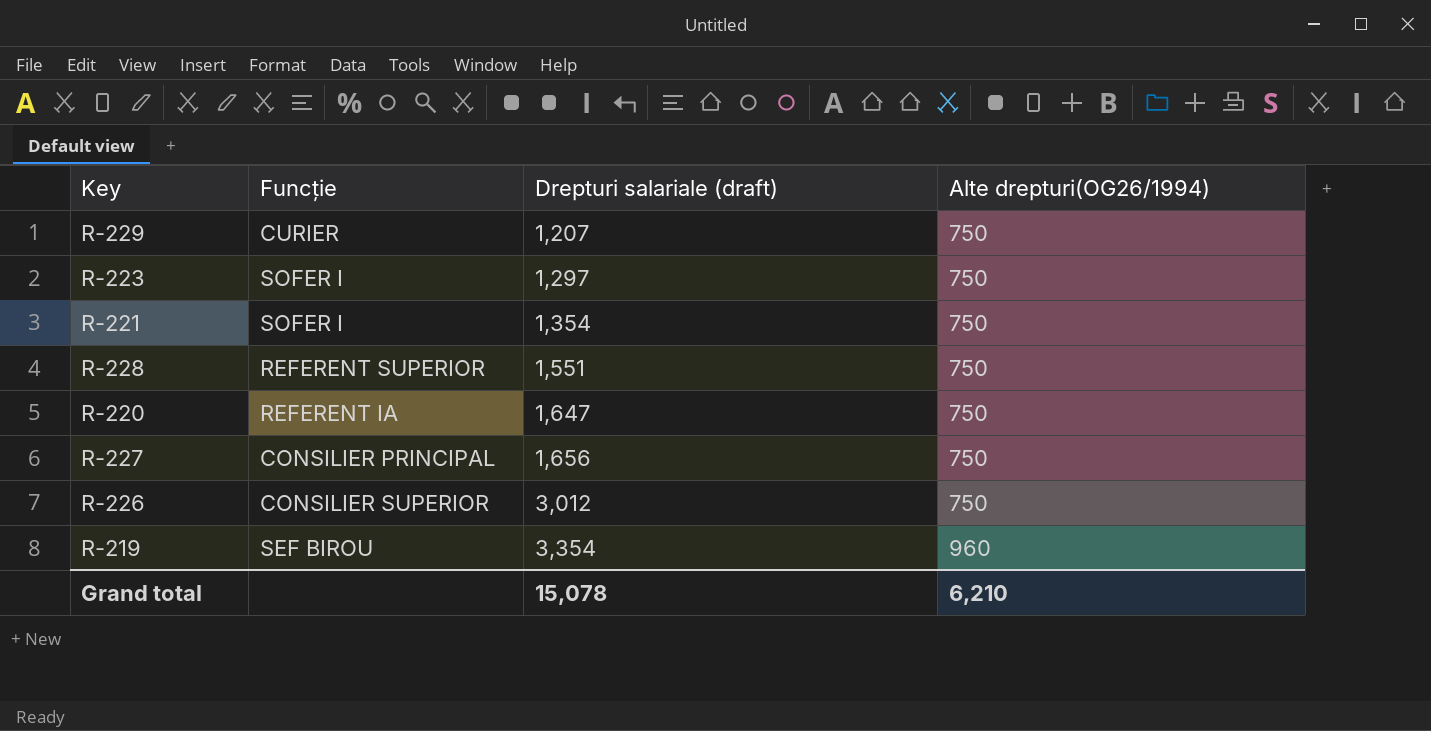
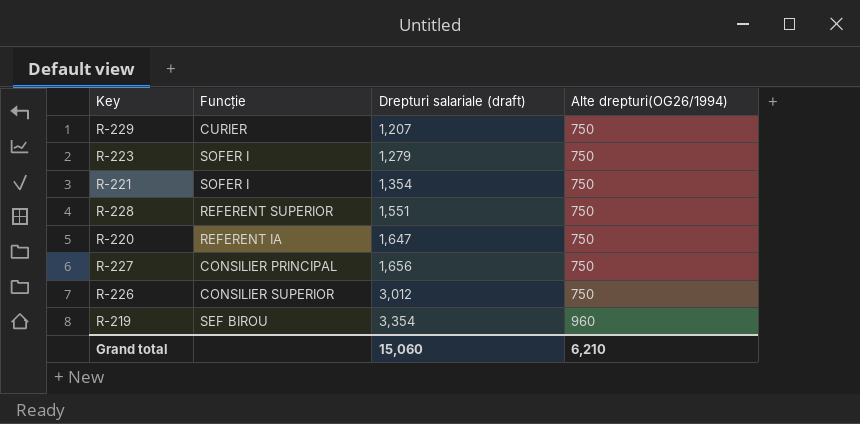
R-223 | Drepturi salariale (draft): 1,297 -> 1,279
Grand total | Drepturi salariale (draft): 15,078 -> 15,060

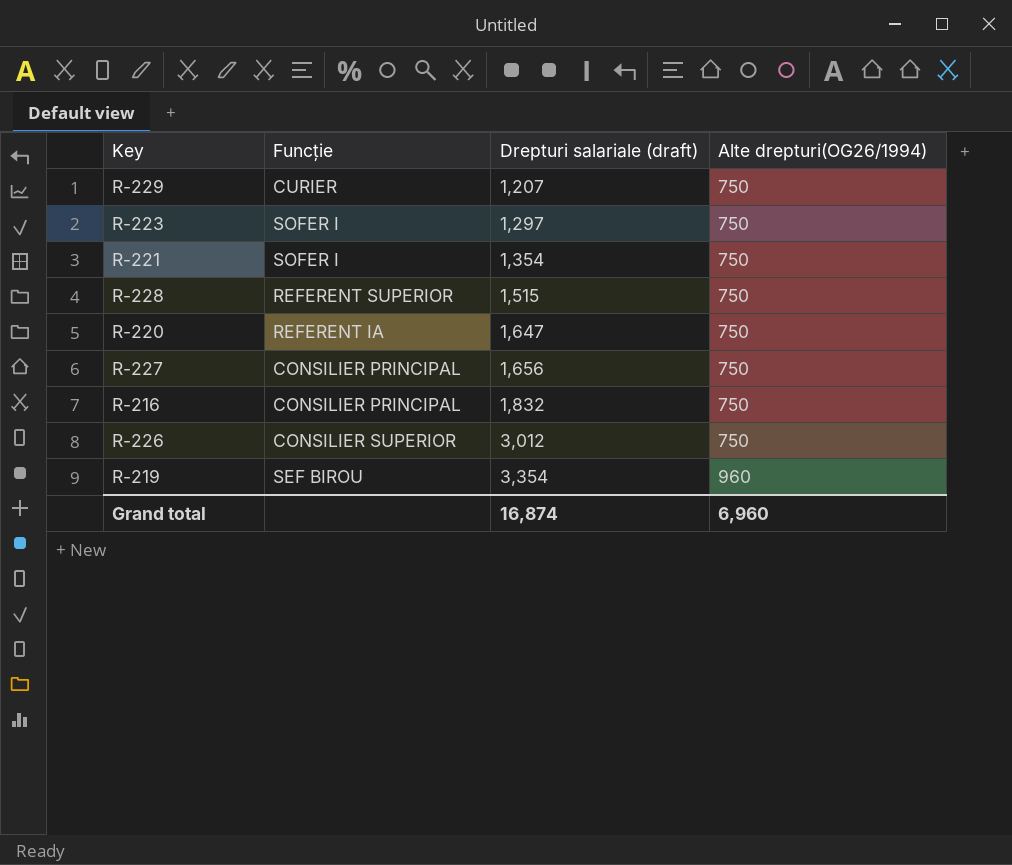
R-223 | Drepturi salariale (draft): 1,279 -> 1,297
R-228 | Drepturi salariale (draft): 1,551 -> 1,515
row R-216: none -> CONSILIER PRINCIPAL | 1,832 | 750
Grand total | Drepturi salariale (draft): 15,060 -> 16,874
Grand total | Alte drepturi(OG26/1994): 6,210 -> 6,960

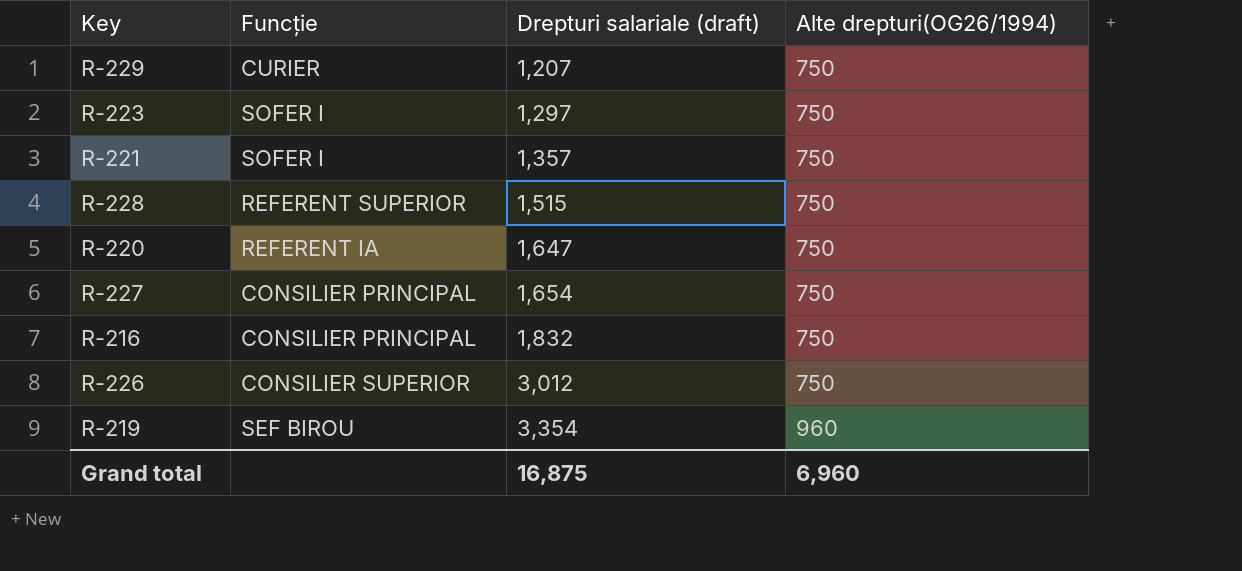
R-221 | Drepturi salariale (draft): 1,354 -> 1,357
R-227 | Drepturi salariale (draft): 1,656 -> 1,654
Grand total | Drepturi salariale (draft): 16,874 -> 16,875

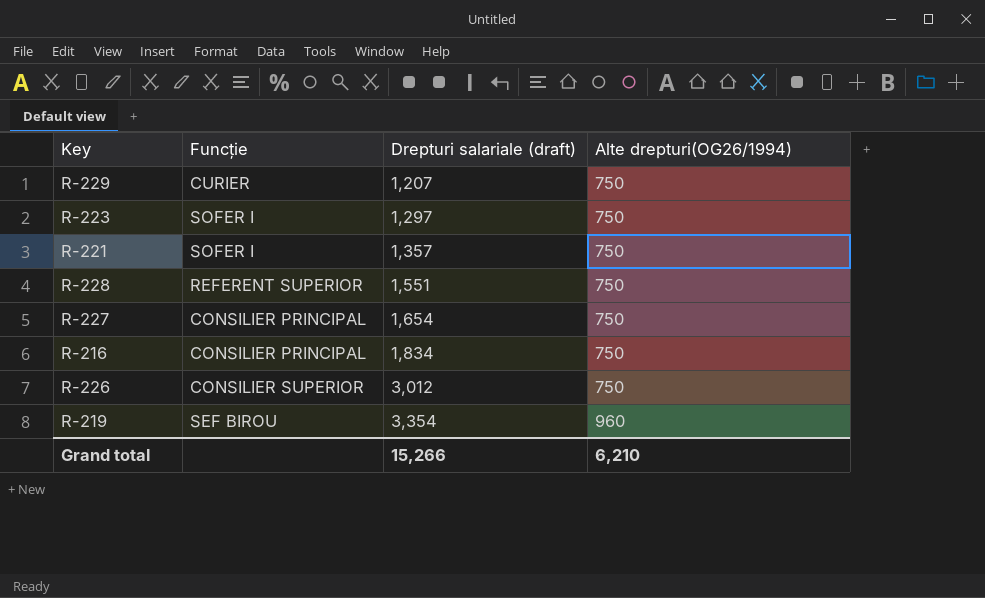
row R-220: REFERENT IA | 1,647 | 750 -> none
R-228 | Drepturi salariale (draft): 1,515 -> 1,551
R-216 | Drepturi salariale (draft): 1,832 -> 1,834
Grand total | Drepturi salariale (draft): 16,875 -> 15,266
Grand total | Alte drepturi(OG26/1994): 6,960 -> 6,210

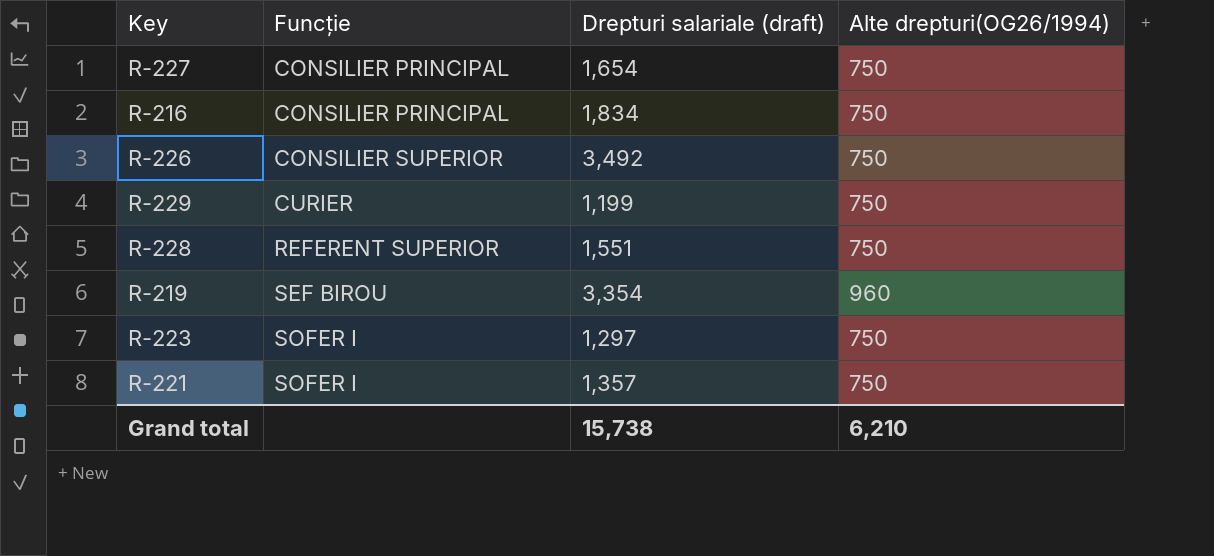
row order: Drepturi salariale (draft) ascending -> Funcție ascending
R-226 | Drepturi salariale (draft): 3,012 -> 3,492
R-229 | Drepturi salariale (draft): 1,207 -> 1,199
Grand total | Drepturi salariale (draft): 15,266 -> 15,738

